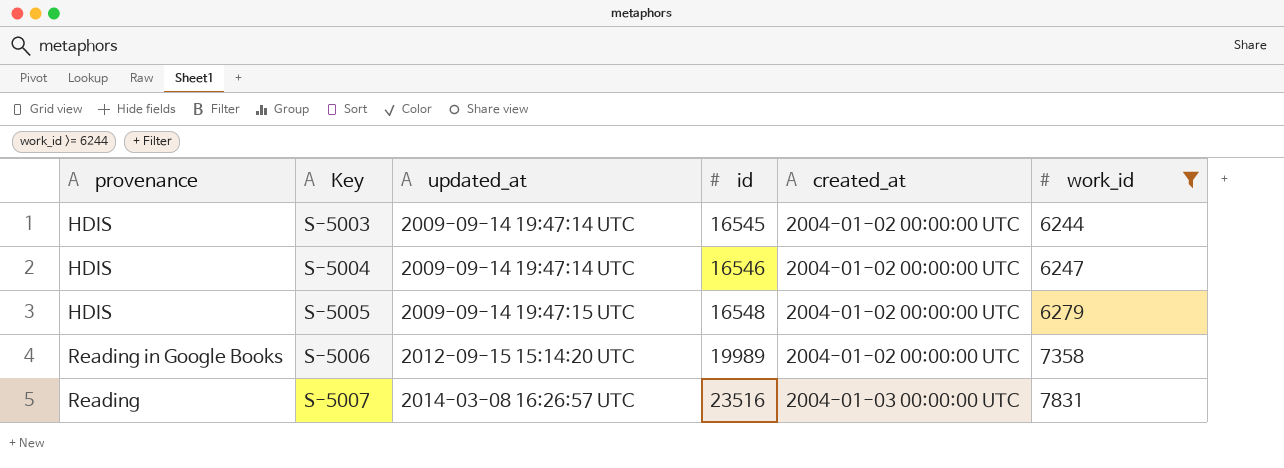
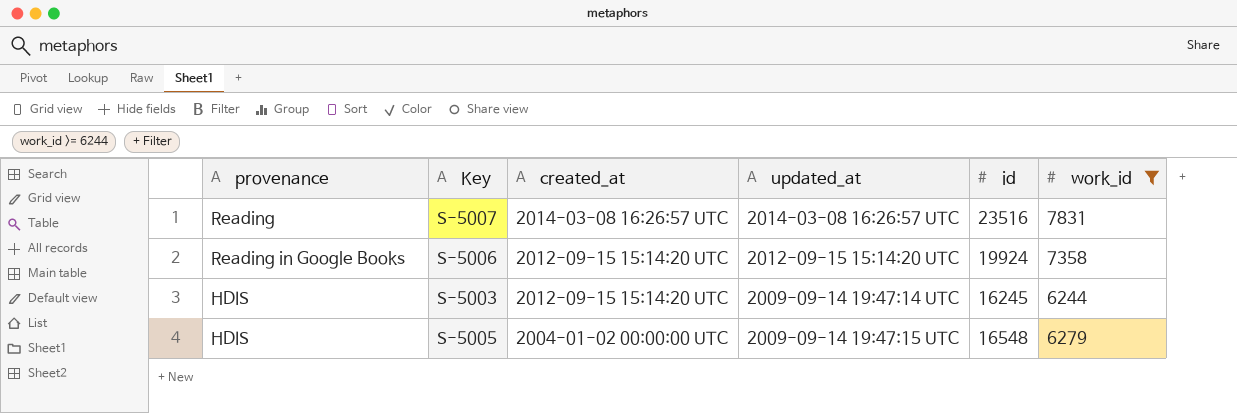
row order: Key ascending -> created_at descending
column created_at | position: 5 -> 3
row S-5004: HDIS | 2009-09-14 19:47:14 UTC | 16546 | 2004-01-02 00:00:00 UTC | 6247 -> none
S-5007 | created_at: 2004-01-03 00:00:00 UTC -> 2014-03-08 16:26:57 UTC
S-5006 | created_at: 2004-01-02 00:00:00 UTC -> 2012-09-15 15:14:20 UTC
S-5006 | id: 19989 -> 19924
S-5003 | created_at: 2004-01-02 00:00:00 UTC -> 2012-09-15 15:14:20 UTC
S-5003 | id: 16545 -> 16245

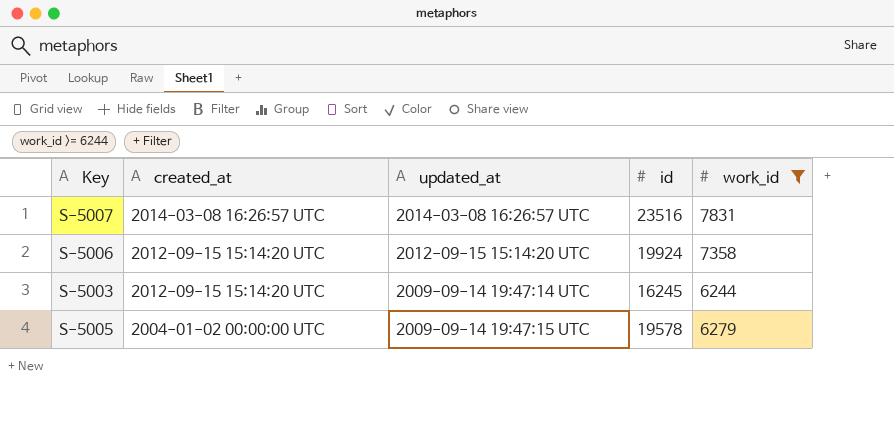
column provenance | position: 1 -> none
S-5005 | id: 16548 -> 19578

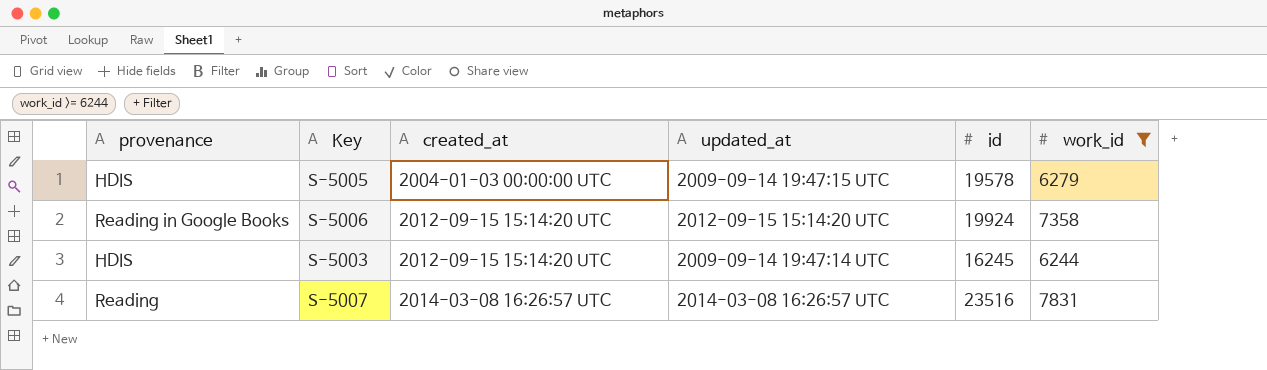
row order: created_at descending -> created_at ascending
column provenance | position: none -> 1
S-5005 | created_at: 2004-01-02 00:00:00 UTC -> 2004-01-03 00:00:00 UTC

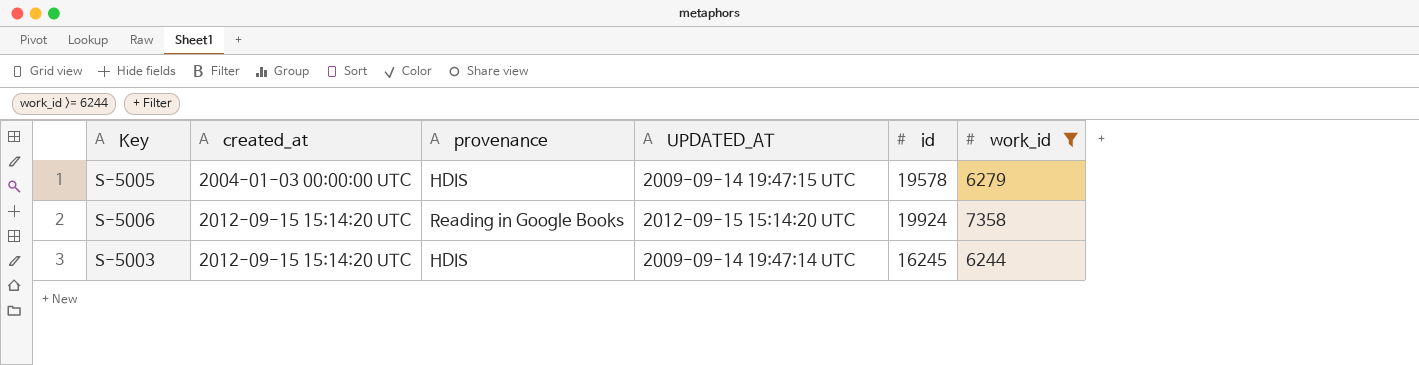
column provenance | position: 1 -> 3
column name: updated_at -> UPDATED_AT
row S-5007: Reading | 2014-03-08 16:26:57 UTC | 2014-03-08 16:26:57 UTC | 23516 | 7831 -> none

